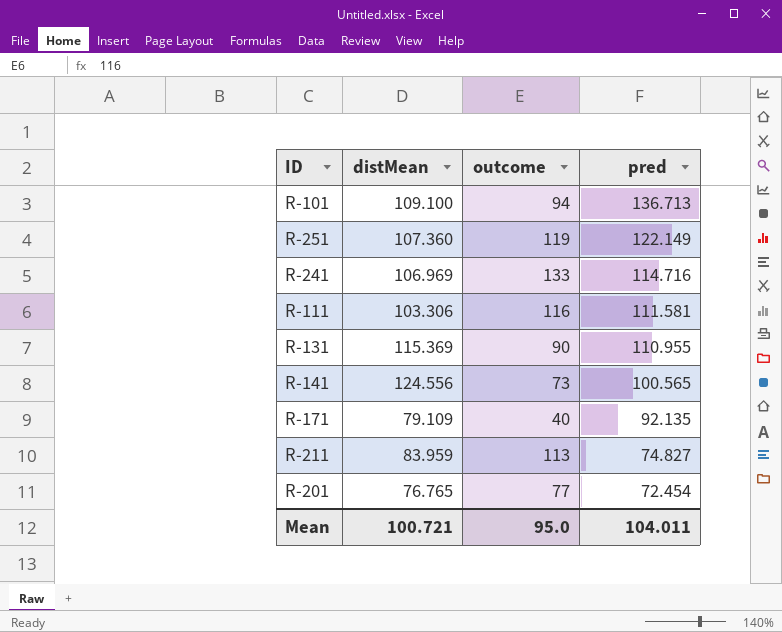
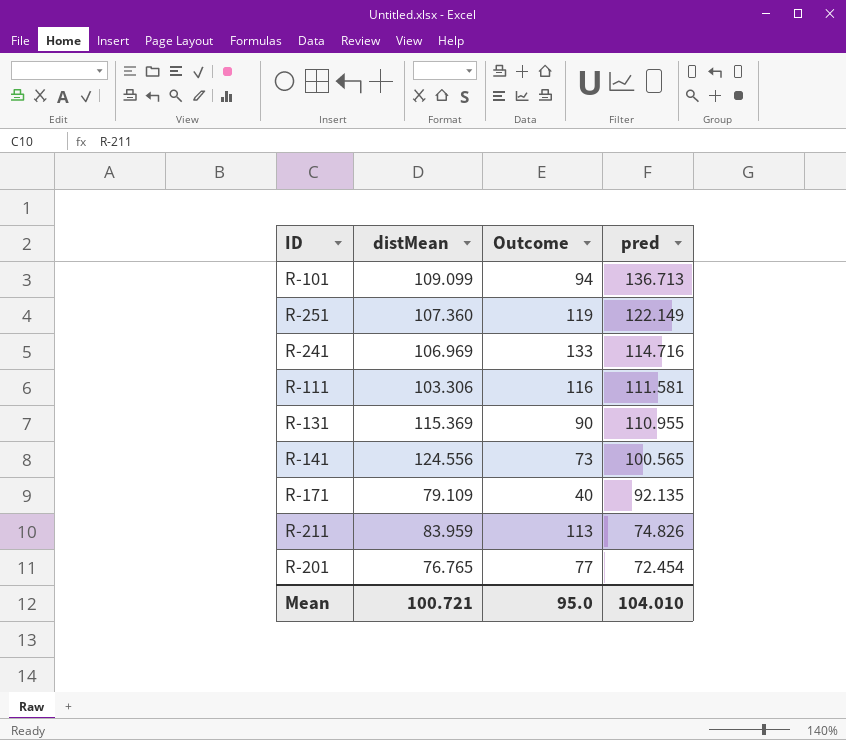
column name: outcome -> Outcome
R-101 | distMean: 109.100 -> 109.099
R-211 | pred: 74.827 -> 74.826
Mean | pred: 104.011 -> 104.010

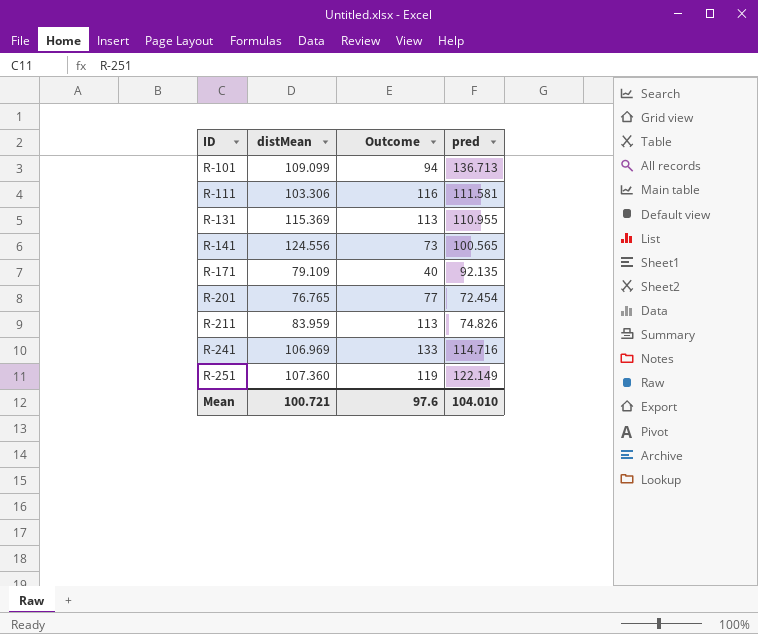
row order: pred descending -> ID ascending
R-131 | Outcome: 90 -> 113
Mean | Outcome: 95.0 -> 97.6

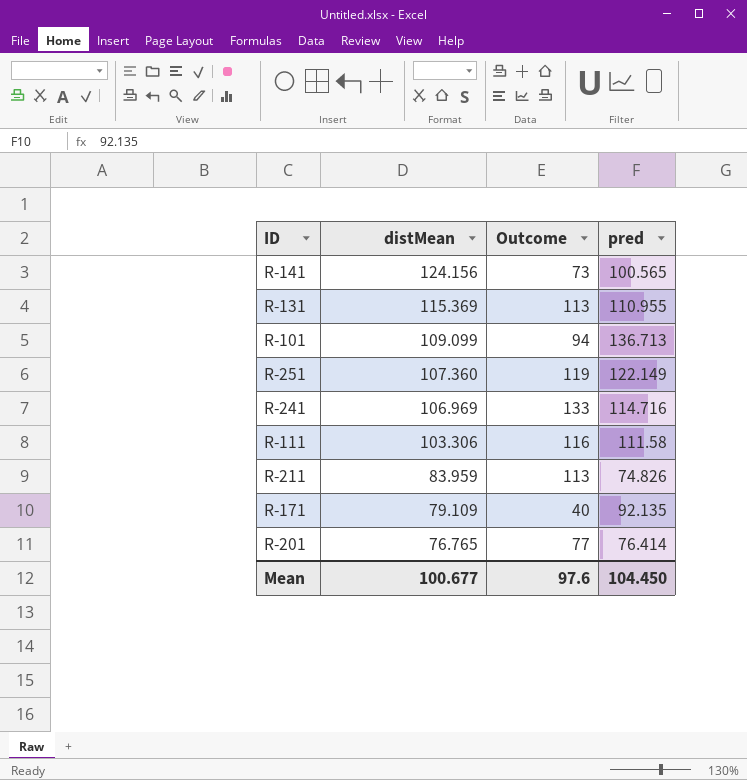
row order: ID ascending -> distMean descending
R-141 | distMean: 124.556 -> 124.156
R-111 | pred: 111.581 -> 111.58
R-201 | pred: 72.454 -> 76.414
Mean | distMean: 100.721 -> 100.677
Mean | pred: 104.010 -> 104.450

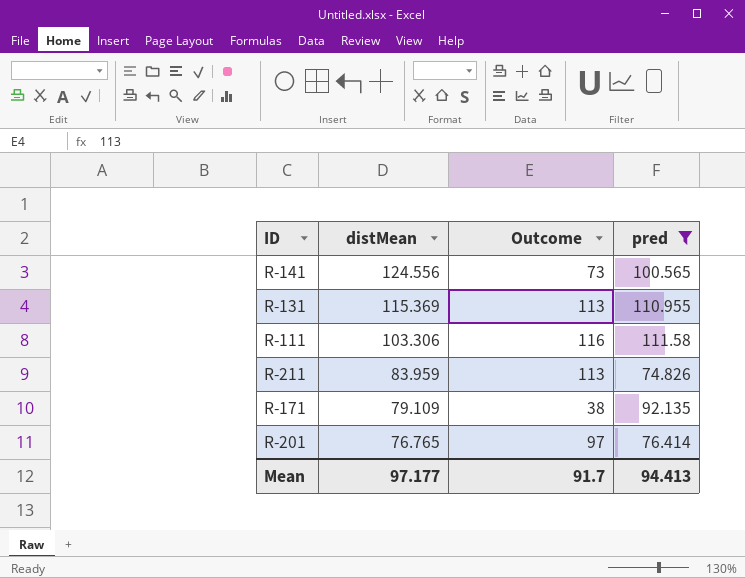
filter: none -> pred <= 111.58
R-141 | distMean: 124.156 -> 124.556
R-171 | Outcome: 40 -> 38
R-201 | Outcome: 77 -> 97
Mean | distMean: 100.677 -> 97.177
Mean | Outcome: 97.6 -> 91.7
Mean | pred: 104.450 -> 94.413

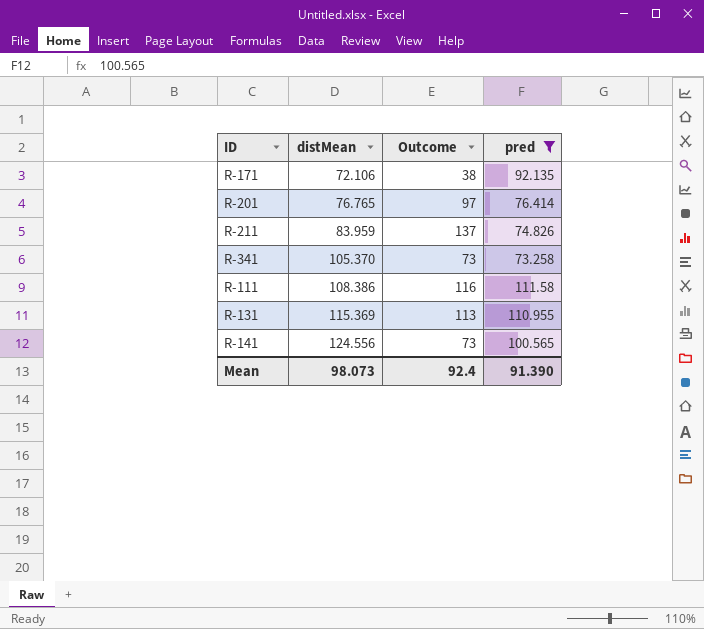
row order: distMean descending -> distMean ascending
R-171 | distMean: 79.109 -> 72.106
R-211 | Outcome: 113 -> 137
row R-341: none -> 105.370 | 73 | 73.258
R-111 | distMean: 103.306 -> 108.386
Mean | distMean: 97.177 -> 98.073
Mean | Outcome: 91.7 -> 92.4
Mean | pred: 94.413 -> 91.390

